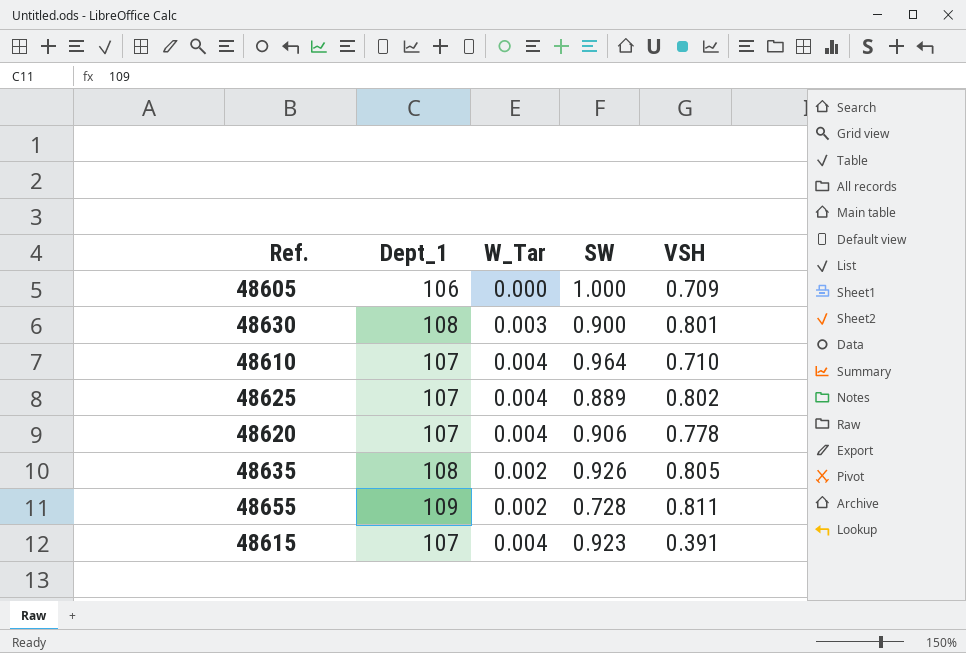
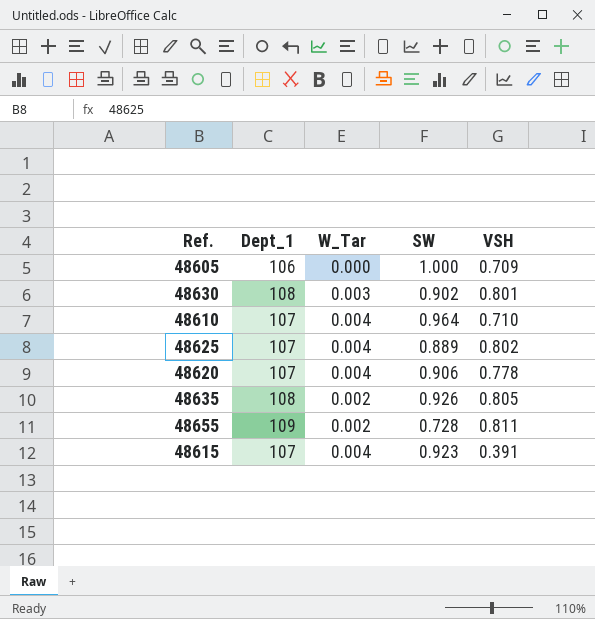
48630 | SW: 0.900 -> 0.902

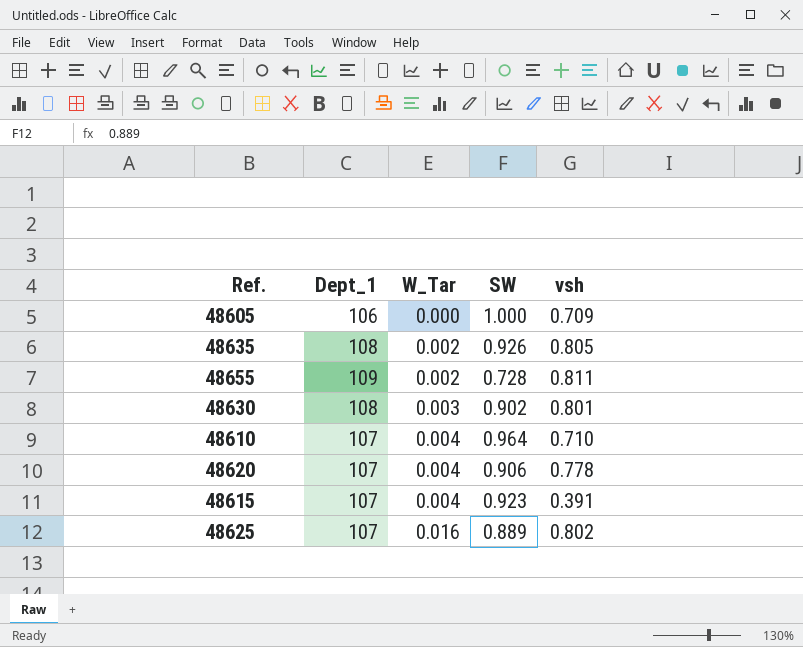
row order: none -> W_Tar ascending
column name: VSH -> vsh
48625 | W_Tar: 0.004 -> 0.016

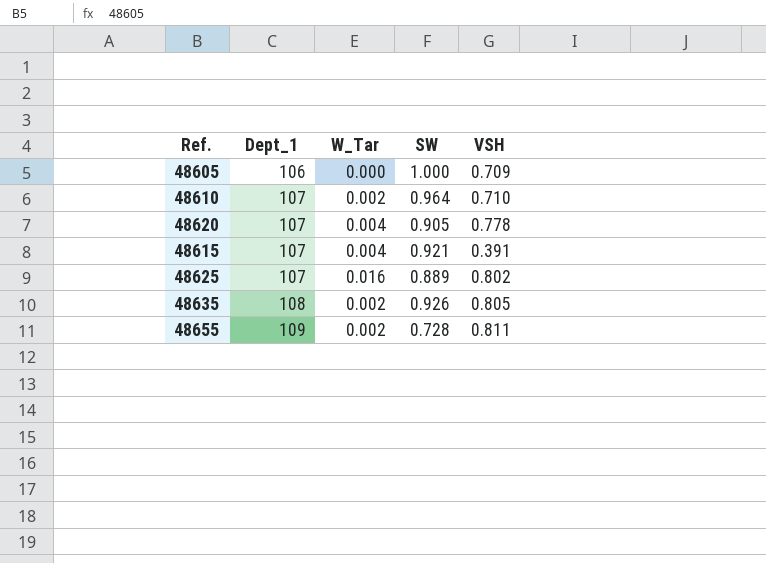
row order: W_Tar ascending -> Dept_1 ascending
column name: vsh -> VSH
row 48630: 108 | 0.003 | 0.902 | 0.801 -> none
48610 | W_Tar: 0.004 -> 0.002
48620 | SW: 0.906 -> 0.905
48615 | SW: 0.923 -> 0.921

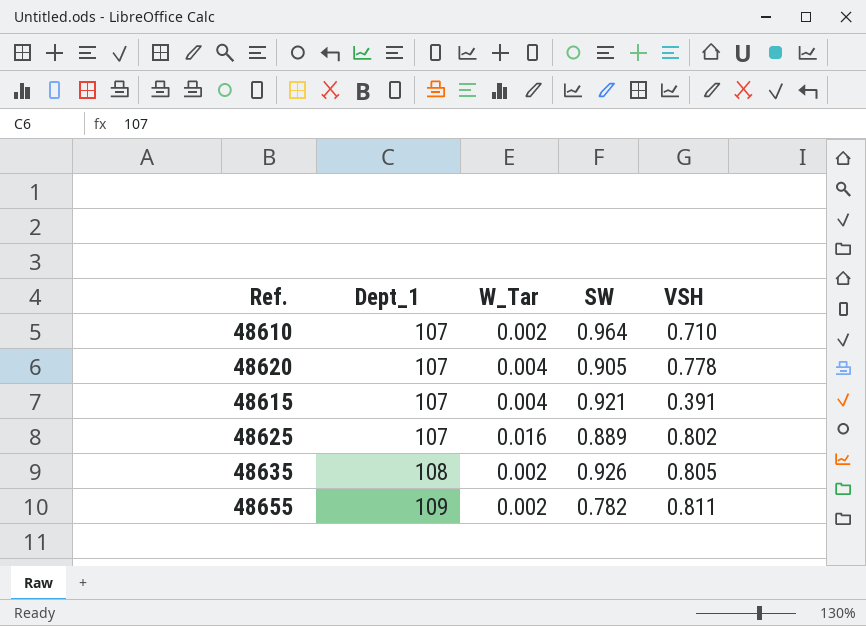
row 48605: 106 | 0.000 | 1.000 | 0.709 -> none
48655 | SW: 0.728 -> 0.782

